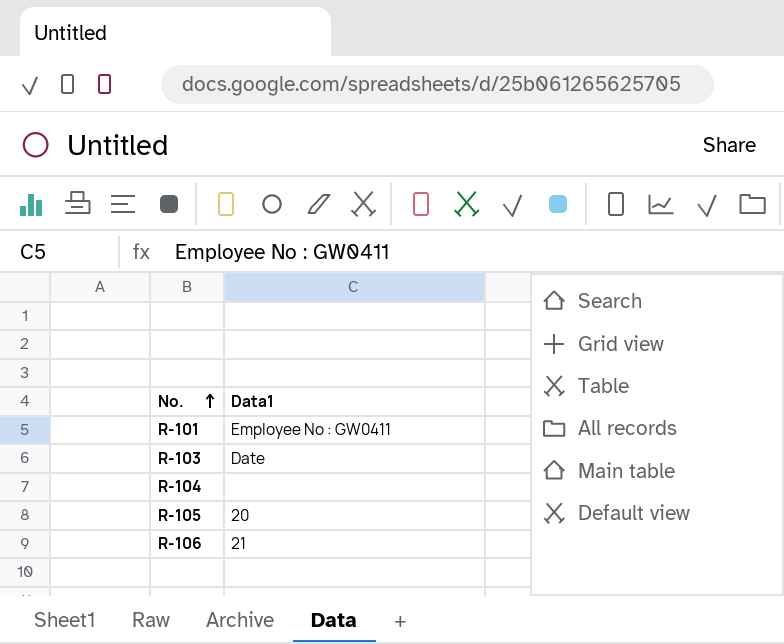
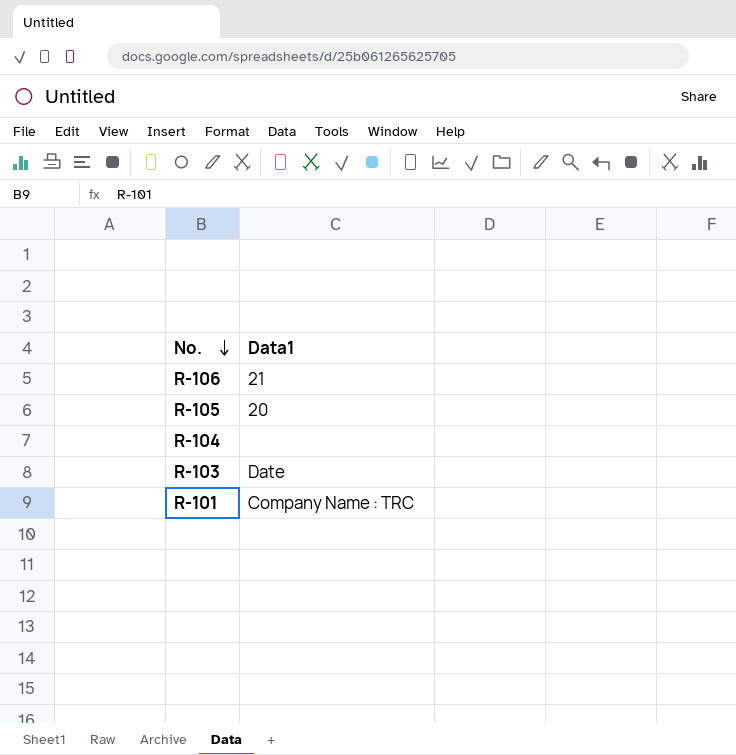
row order: No. ascending -> No. descending
R-101 | Data1: Employee No : GW0411 -> Company Name : TRC

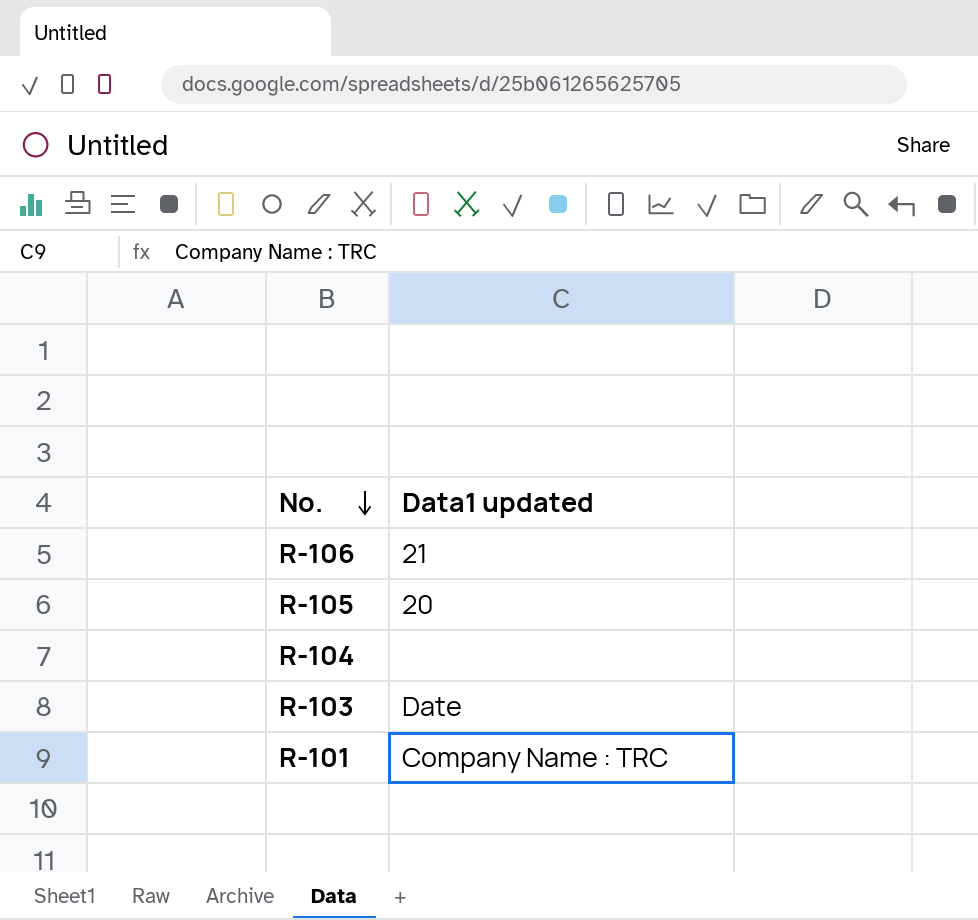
column name: Data1 -> Data1 updated

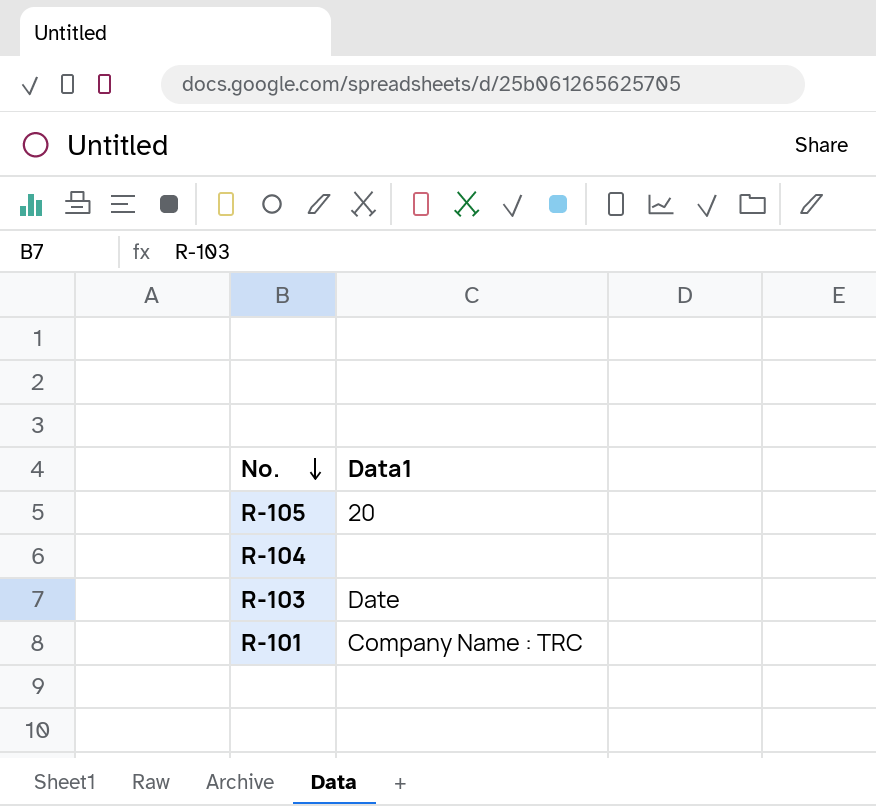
column name: Data1 updated -> Data1
row R-106: 21 -> none

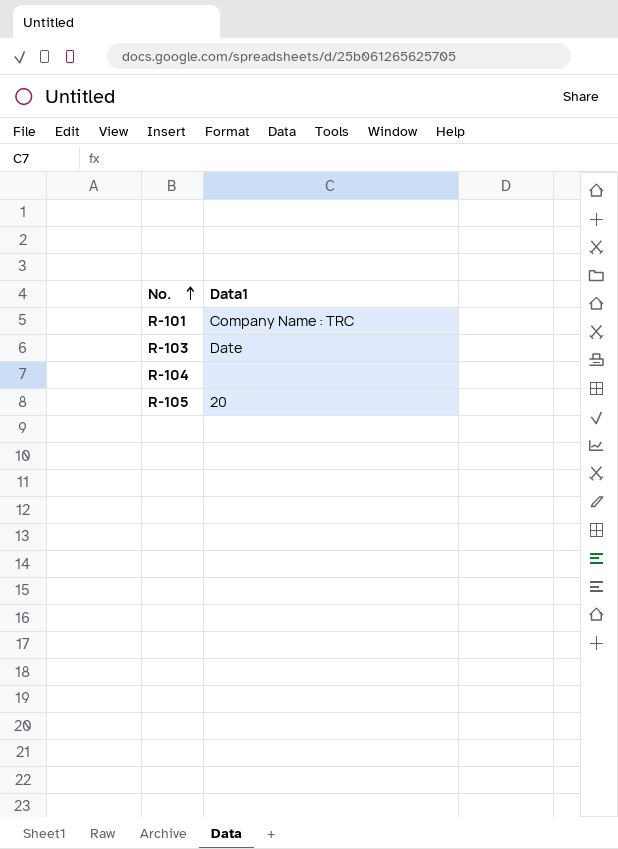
row order: No. descending -> No. ascending

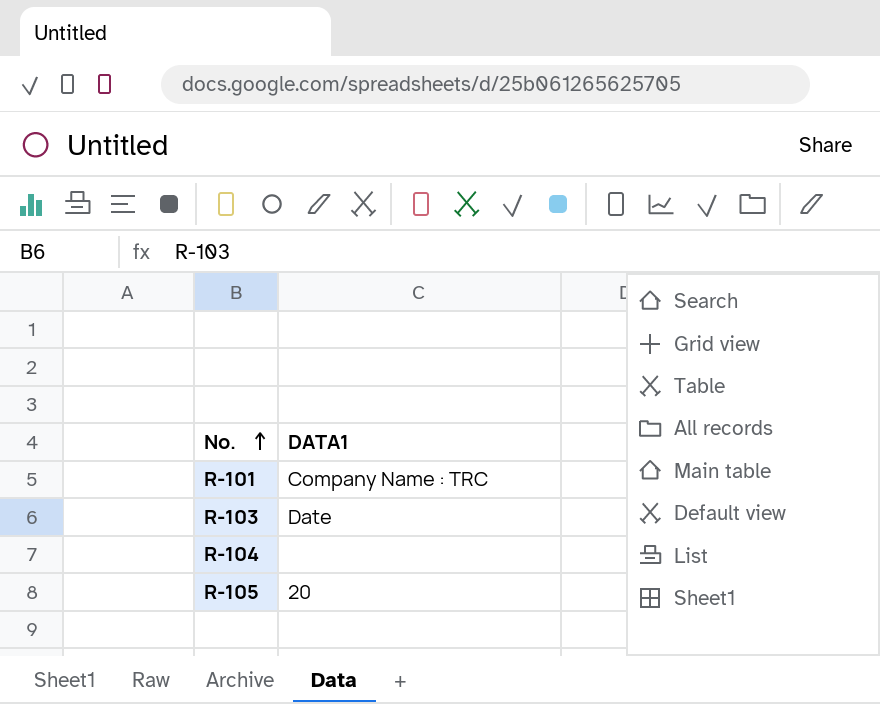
column name: Data1 -> DATA1

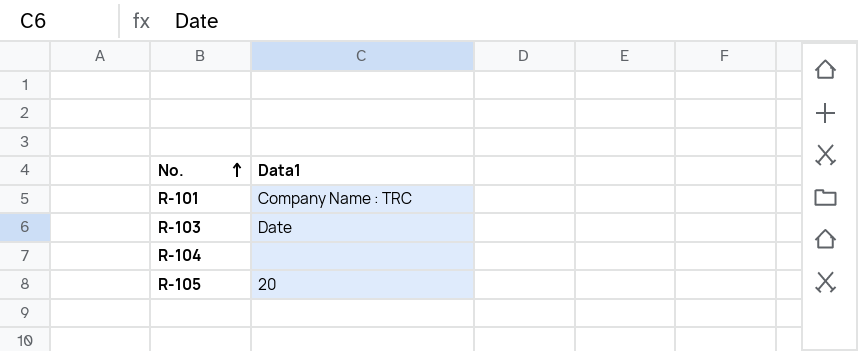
column name: DATA1 -> Data1

